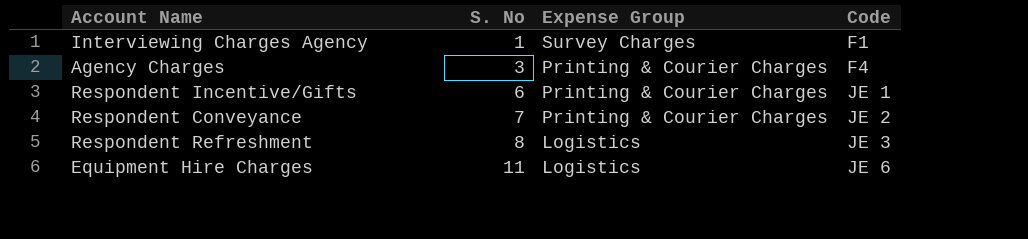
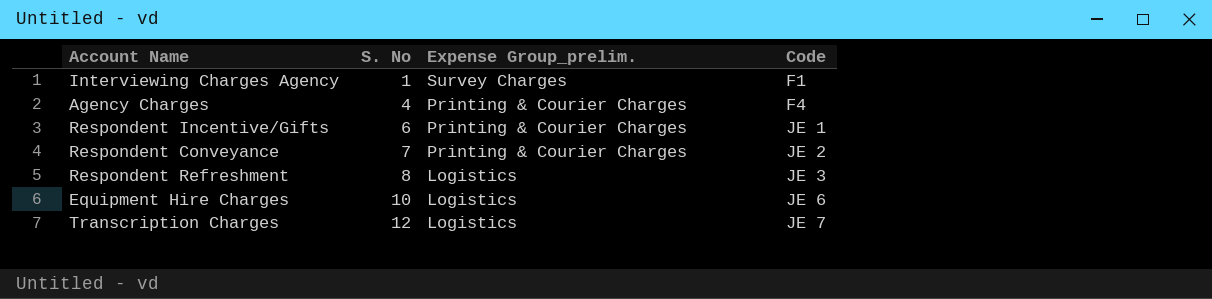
column name: Expense Group -> Expense Group_prelim.
Agency Charges | S. No: 3 -> 4
Equipment Hire Charges | S. No: 11 -> 10
row Transcription Charges: none -> 12 | Logistics | JE 7

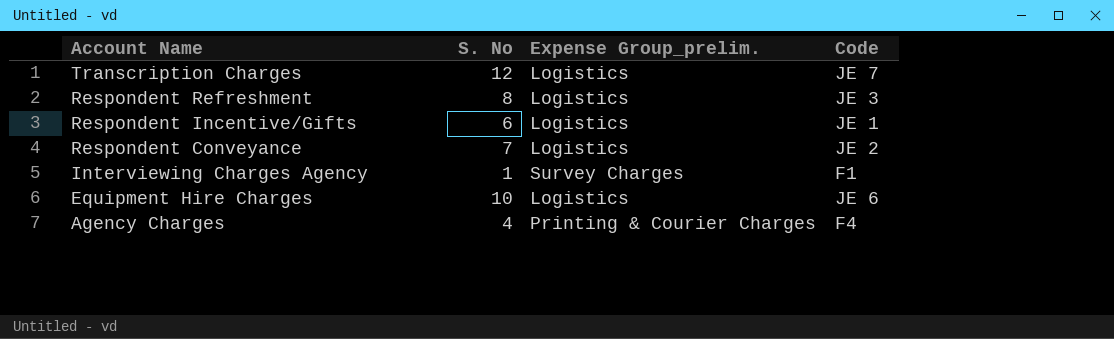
row order: S. No ascending -> Account Name descending
Respondent Incentive/Gifts | Expense Group_prelim.: Printing & Courier Charges -> Logistics
Respondent Conveyance | Expense Group_prelim.: Printing & Courier Charges -> Logistics

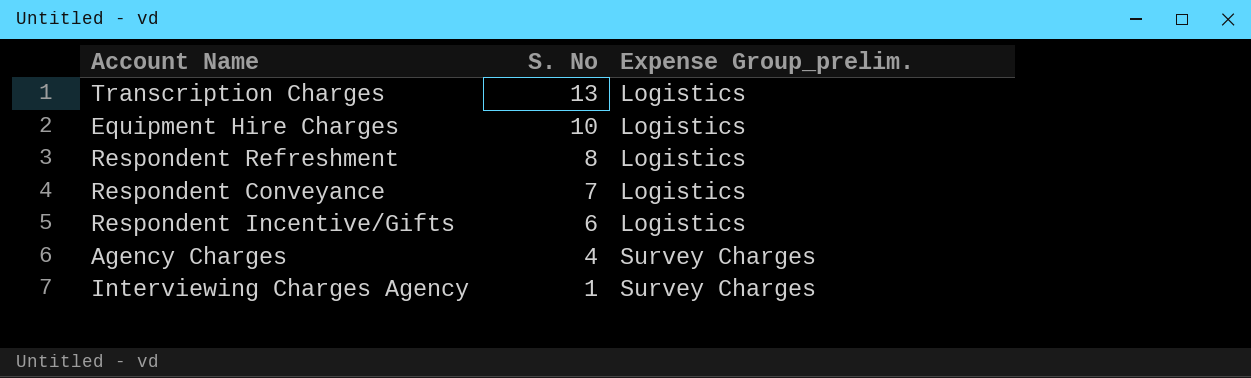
row order: Account Name descending -> S. No descending
column Code | position: 4 -> none
Transcription Charges | S. No: 12 -> 13
Agency Charges | Expense Group_prelim.: Printing & Courier Charges -> Survey Charges

